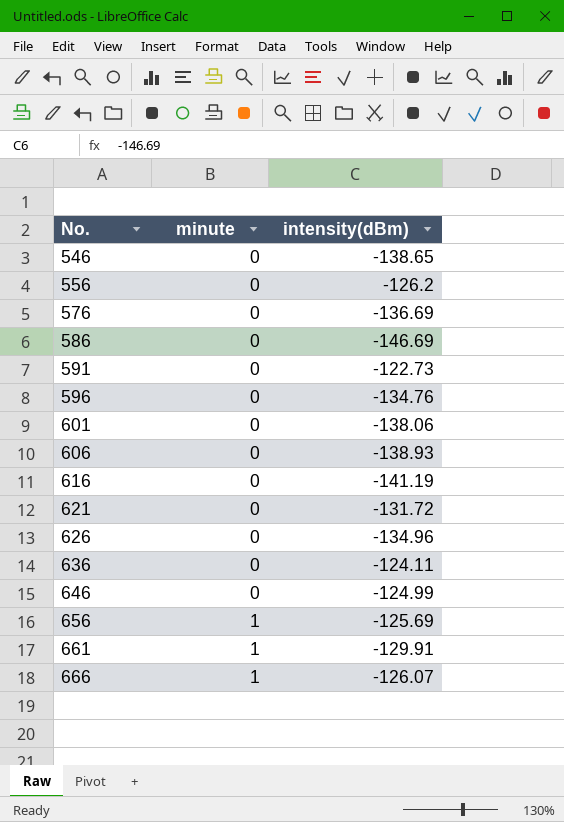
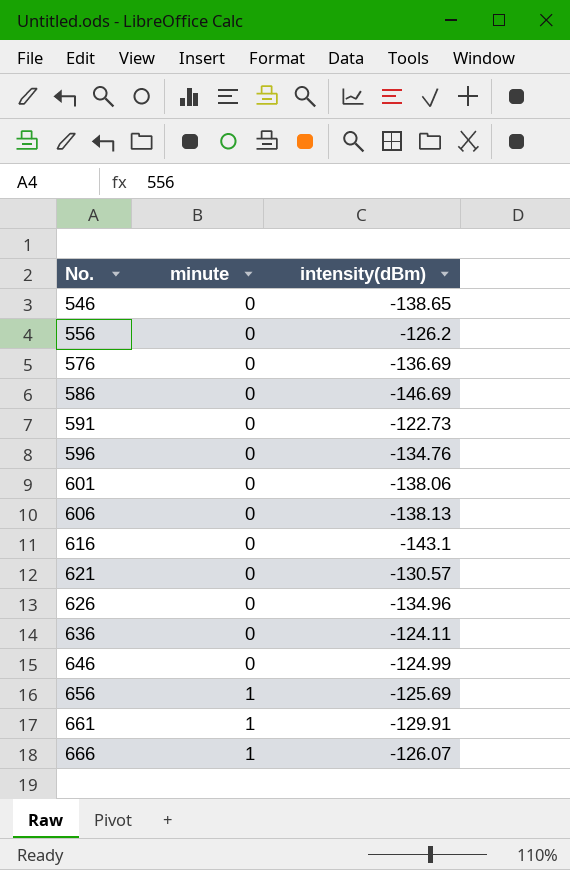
606 | intensity(dBm): -138.93 -> -138.13
616 | intensity(dBm): -141.19 -> -143.1
621 | intensity(dBm): -131.72 -> -130.57

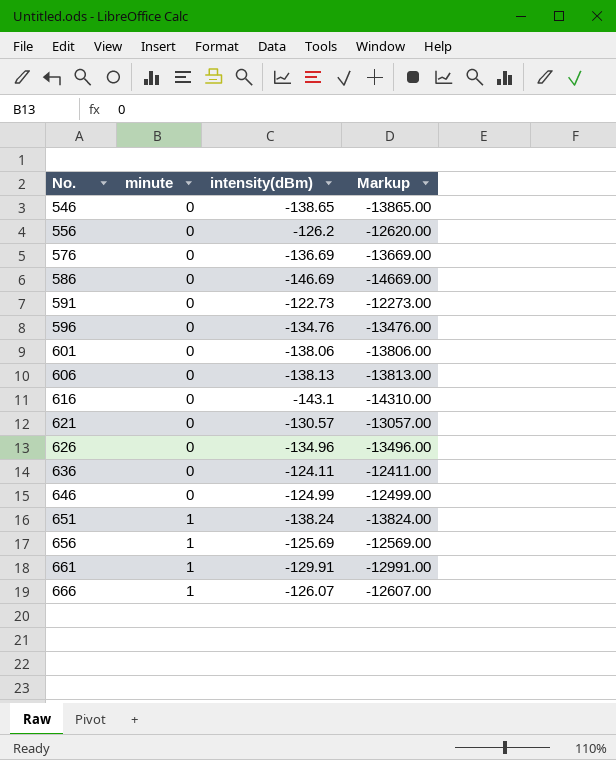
column Markup | formula: none -> [intensity(dBm)] * 100
row 651: none -> 1 | -138.24 | -13824.00

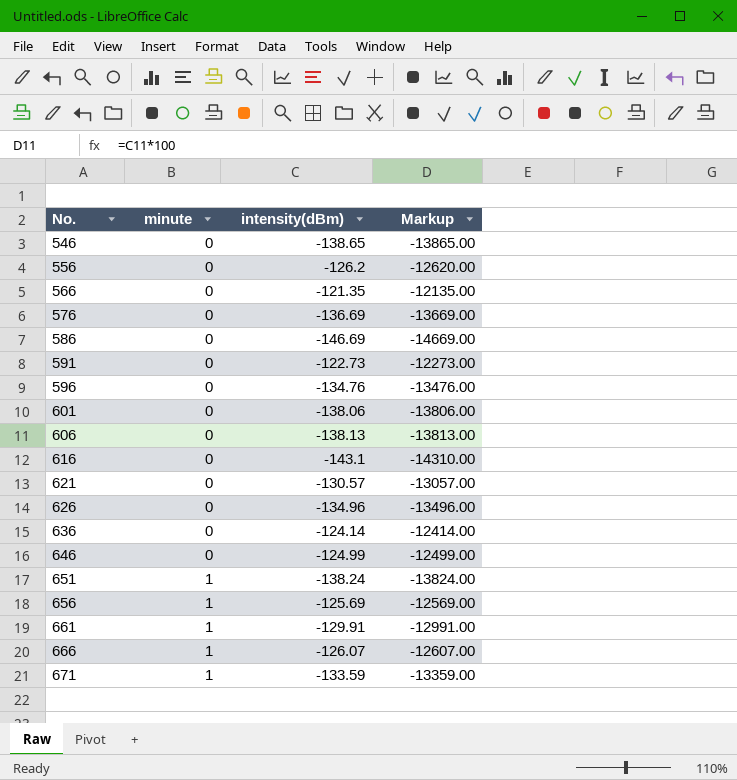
row 566: none -> 0 | -121.35 | -12135.00
636 | intensity(dBm): -124.11 -> -124.14
636 | Markup: -12411.00 -> -12414.00
row 671: none -> 1 | -133.59 | -13359.00

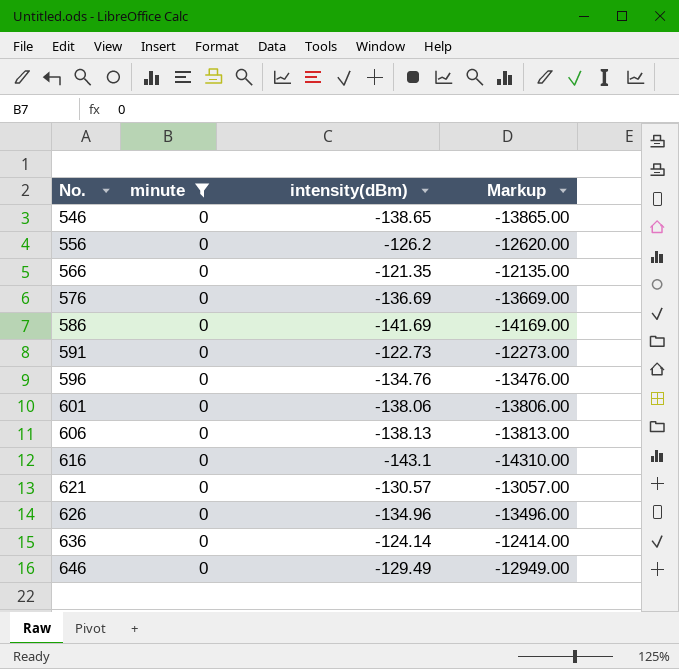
filter: none -> minute = 0
586 | intensity(dBm): -146.69 -> -141.69
586 | Markup: -14669.00 -> -14169.00
646 | intensity(dBm): -124.99 -> -129.49
646 | Markup: -12499.00 -> -12949.00

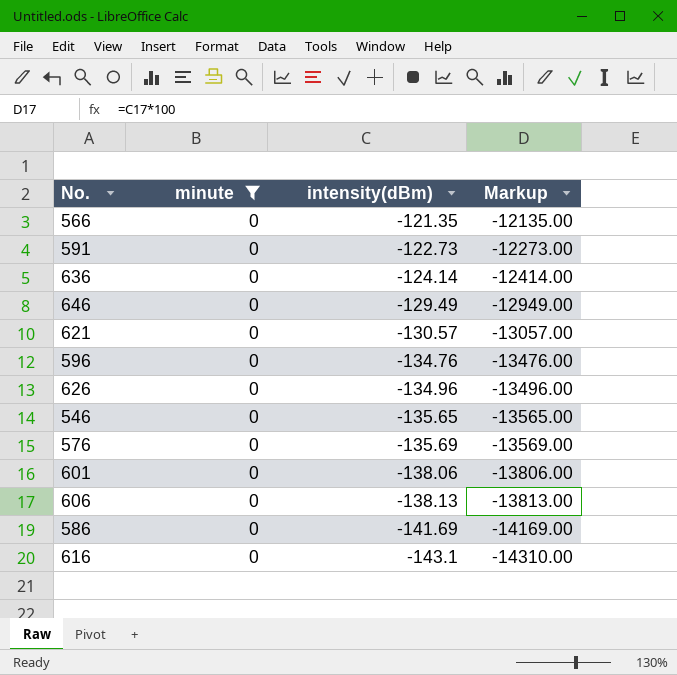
row order: No. ascending -> intensity(dBm) descending
row 556: 0 | -126.2 | -12620.00 -> none
546 | intensity(dBm): -138.65 -> -135.65
546 | Markup: -13865.00 -> -13565.00
576 | intensity(dBm): -136.69 -> -135.69
576 | Markup: -13669.00 -> -13569.00

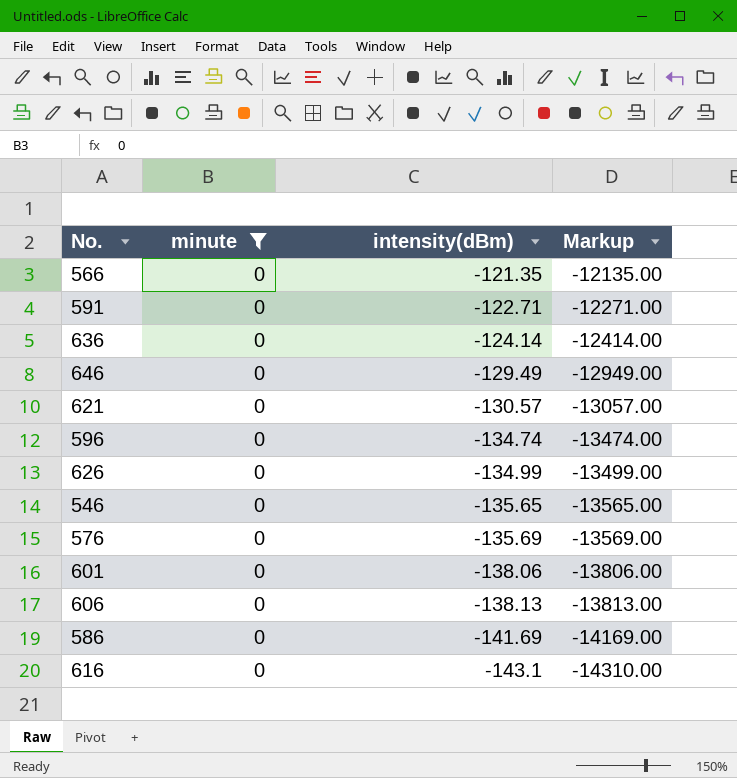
591 | intensity(dBm): -122.73 -> -122.71
591 | Markup: -12273.00 -> -12271.00
596 | intensity(dBm): -134.76 -> -134.74
596 | Markup: -13476.00 -> -13474.00
626 | intensity(dBm): -134.96 -> -134.99
626 | Markup: -13496.00 -> -13499.00

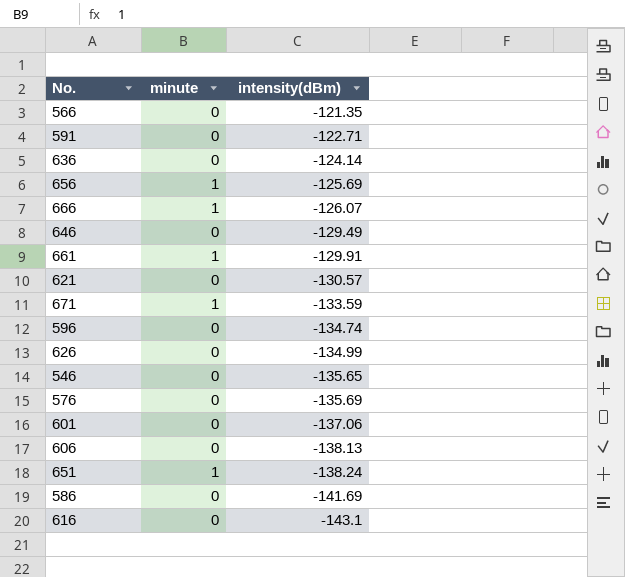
filter: minute = 0 -> none
column Markup | formula: [intensity(dBm)] * 100 -> none
601 | intensity(dBm): -138.06 -> -137.06

